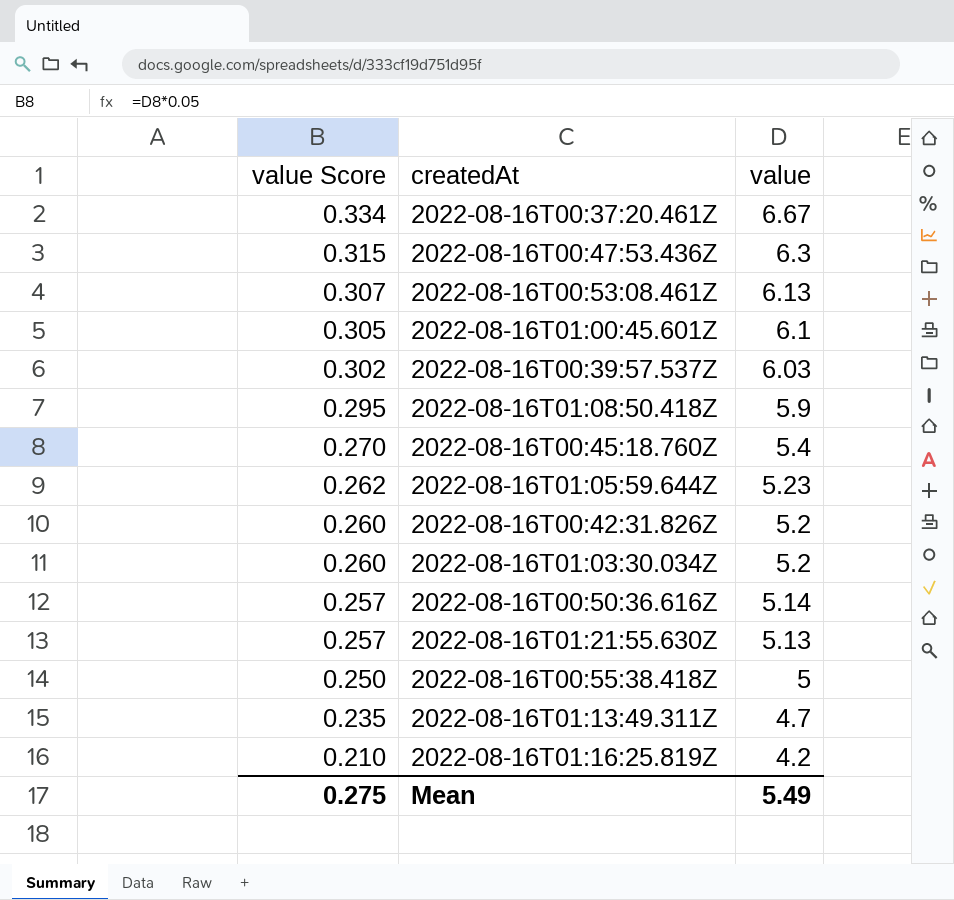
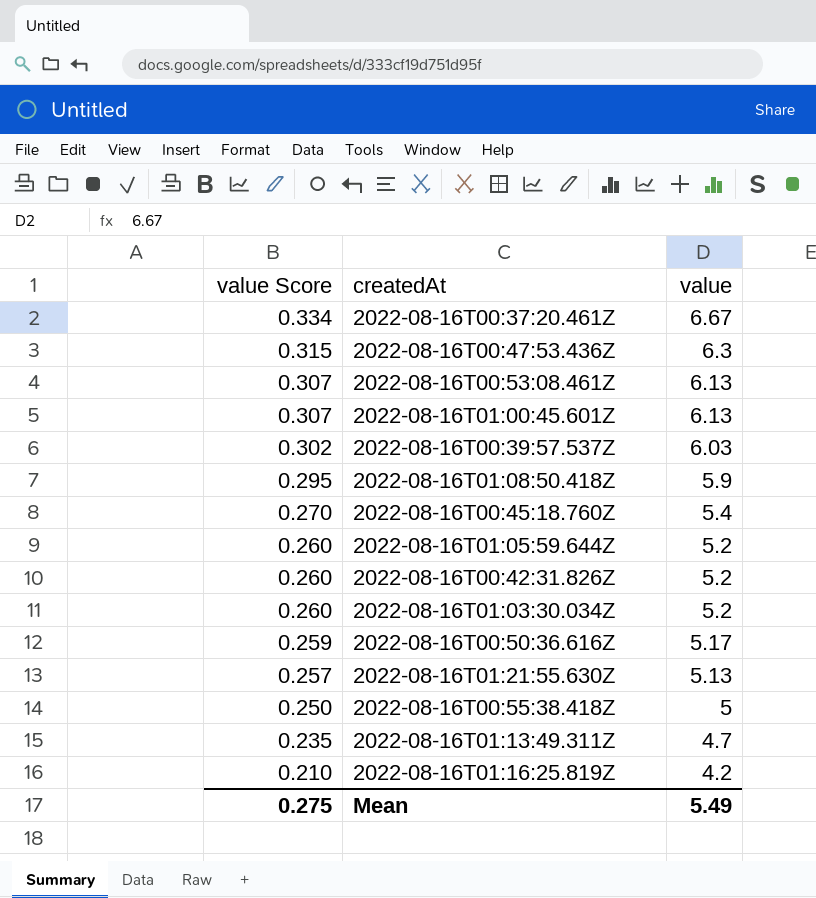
2022-08-16T01:00:45.601Z | value Score: 0.305 -> 0.307
2022-08-16T01:00:45.601Z | value: 6.1 -> 6.13
2022-08-16T01:05:59.644Z | value Score: 0.262 -> 0.260
2022-08-16T01:05:59.644Z | value: 5.23 -> 5.2
2022-08-16T00:50:36.616Z | value Score: 0.257 -> 0.259
2022-08-16T00:50:36.616Z | value: 5.14 -> 5.17

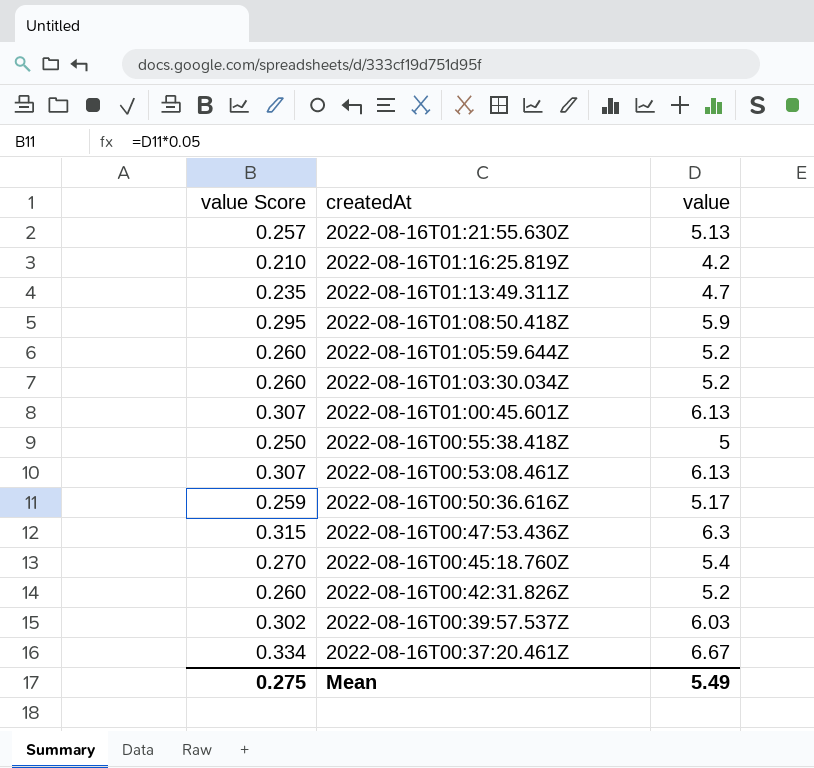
row order: value Score descending -> createdAt descending

